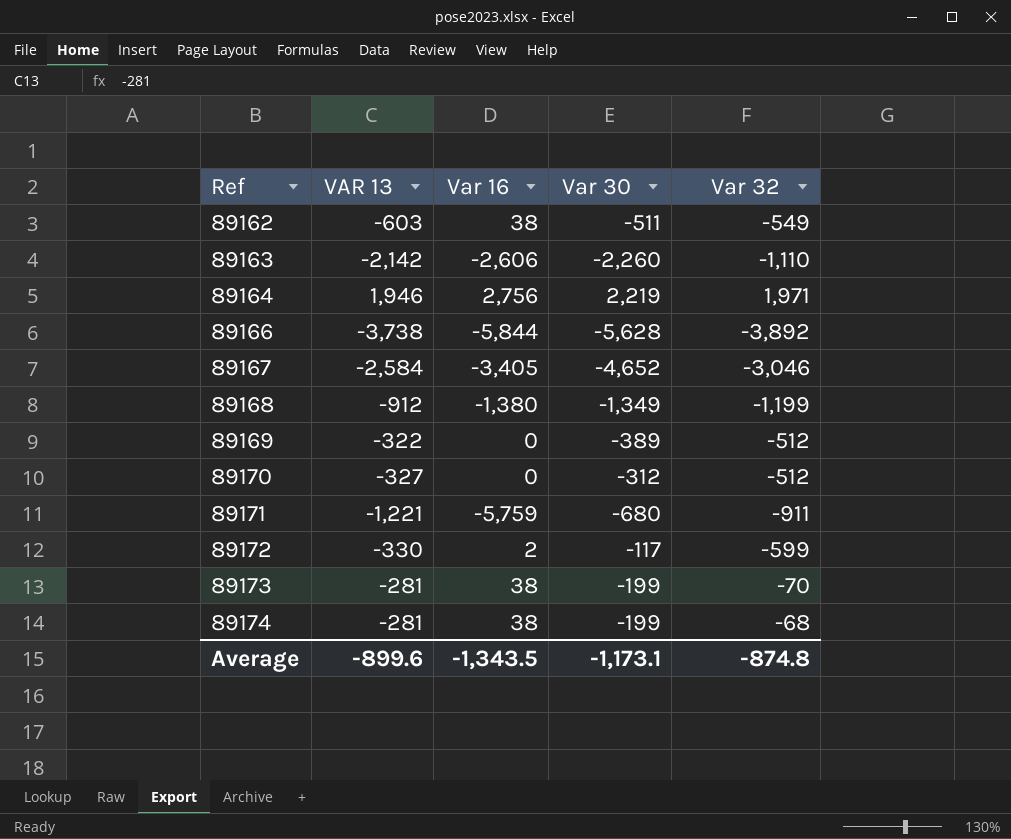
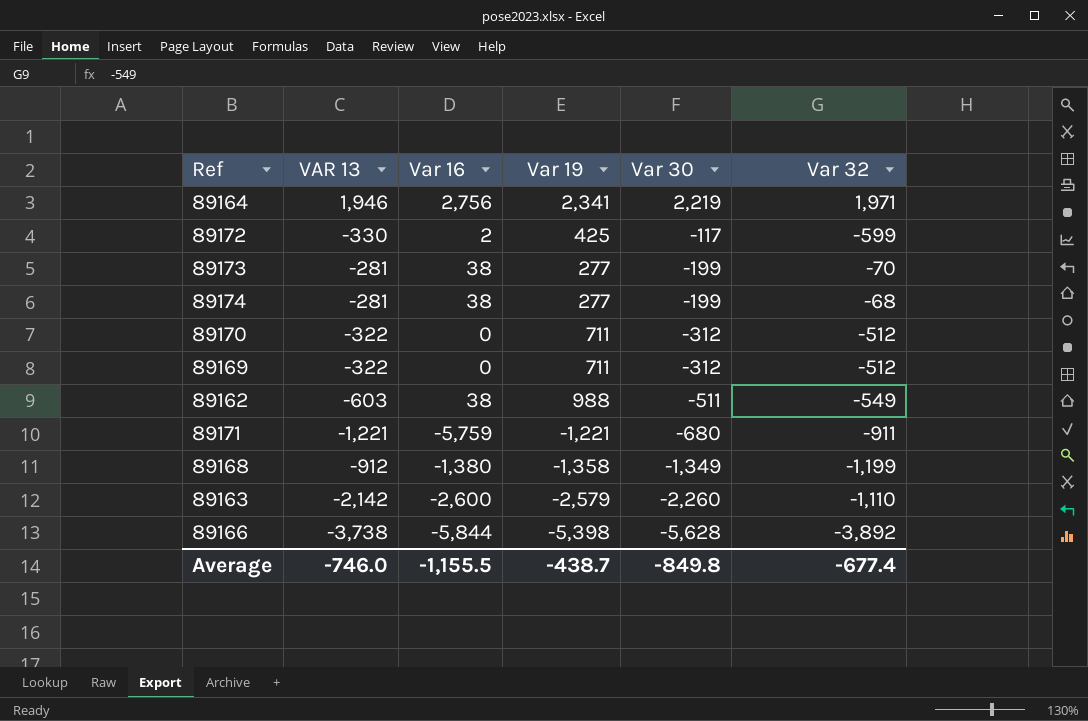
row order: Ref ascending -> Var 30 descending
column Var 19 | position: none -> 4
row 89167: -2,584 | -3,405 | -4,652 | -3,046 -> none
89170 | VAR 13: -327 -> -322
89169 | Var 30: -389 -> -312
89163 | Var 16: -2,606 -> -2,600
Average | VAR 13: -899.6 -> -746.0
Average | Var 16: -1,343.5 -> -1,155.5
Average | Var 30: -1,173.1 -> -849.8
Average | Var 32: -874.8 -> -677.4

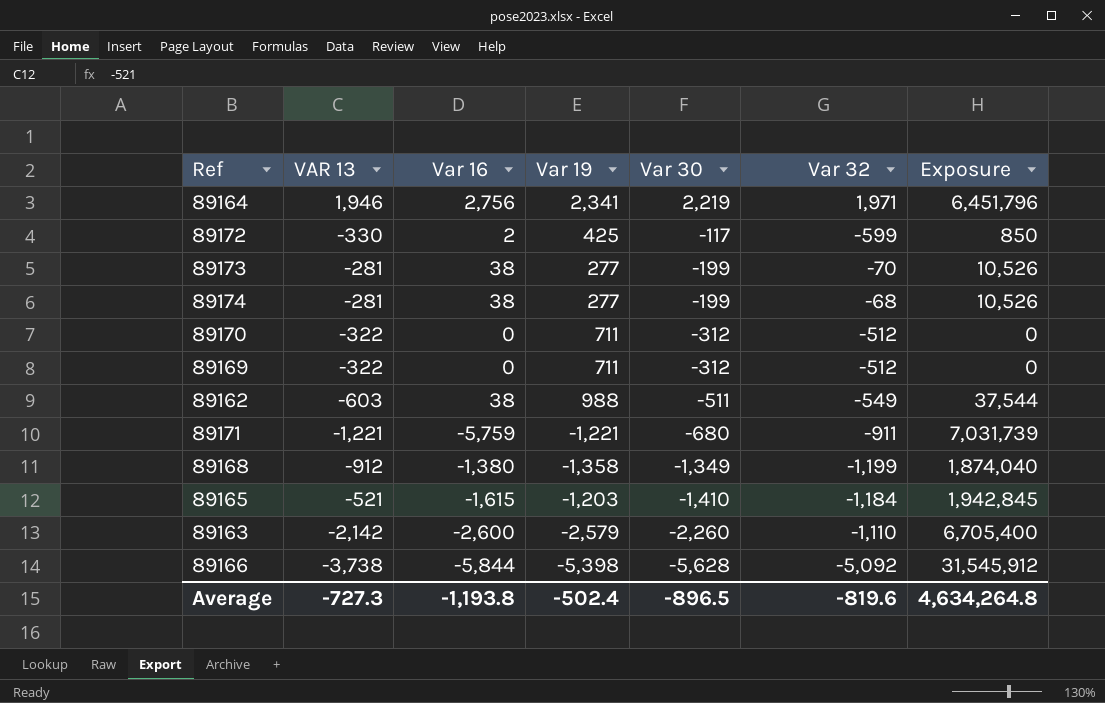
column Exposure | formula: none -> [Var 16] * [Var 19]
row 89165: none -> -521 | -1,615 | -1,203 | -1,410 | -1,184 | 1,942,845
89166 | Var 32: -3,892 -> -5,092
Average | VAR 13: -746.0 -> -727.3
Average | Var 16: -1,155.5 -> -1,193.8
Average | Var 19: -438.7 -> -502.4
Average | Var 30: -849.8 -> -896.5
Average | Var 32: -677.4 -> -819.6

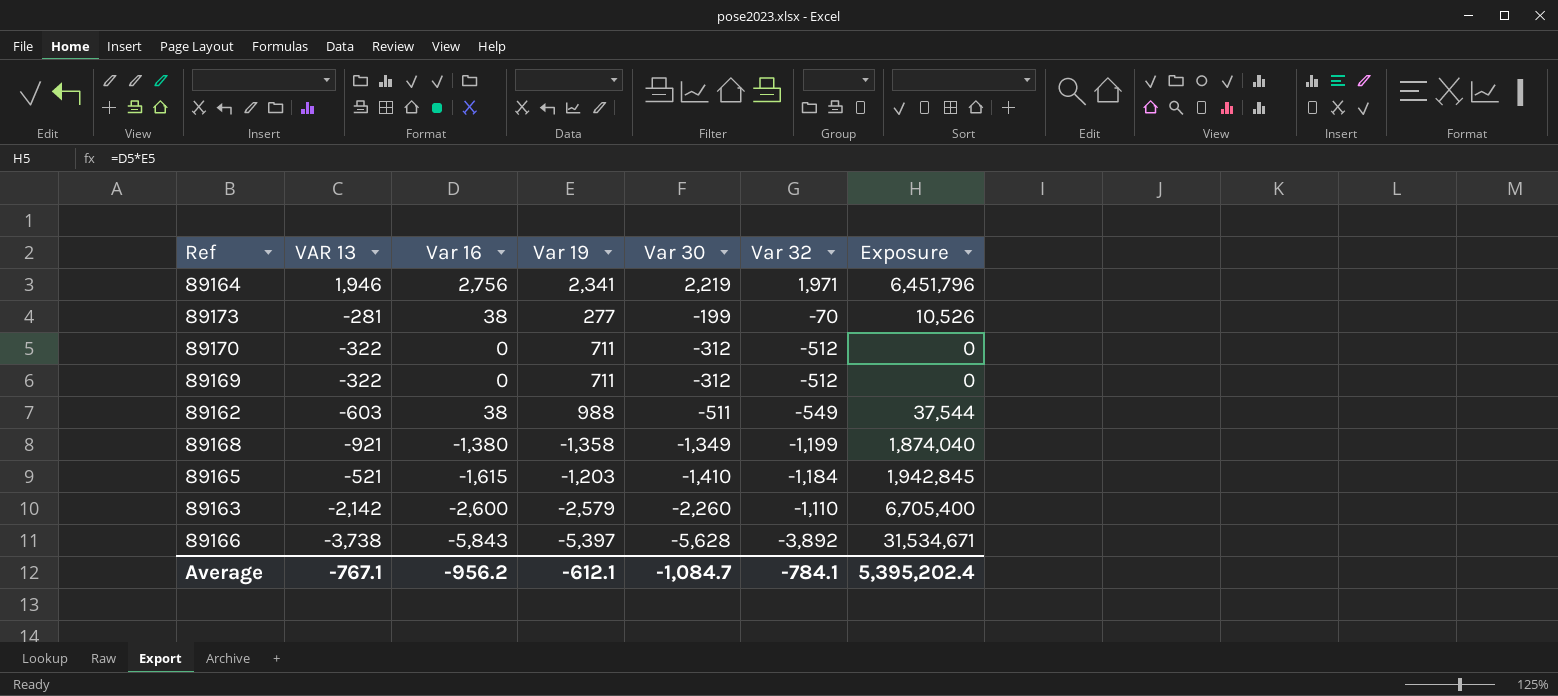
row 89172: -330 | 2 | 425 | -117 | -599 | 850 -> none
row 89174: -281 | 38 | 277 | -199 | -68 | 10,526 -> none
row 89171: -1,221 | -5,759 | -1,221 | -680 | -911 | 7,031,739 -> none
89168 | VAR 13: -912 -> -921
89166 | Var 16: -5,844 -> -5,843
89166 | Var 19: -5,398 -> -5,397
89166 | Var 32: -5,092 -> -3,892
89166 | Exposure: 31,545,912 -> 31,534,671
Average | VAR 13: -727.3 -> -767.1
Average | Var 16: -1,193.8 -> -956.2
Average | Var 19: -502.4 -> -612.1
Average | Var 30: -896.5 -> -1,084.7
Average | Var 32: -819.6 -> -784.1
Average | Exposure: 4,634,264.8 -> 5,395,202.4

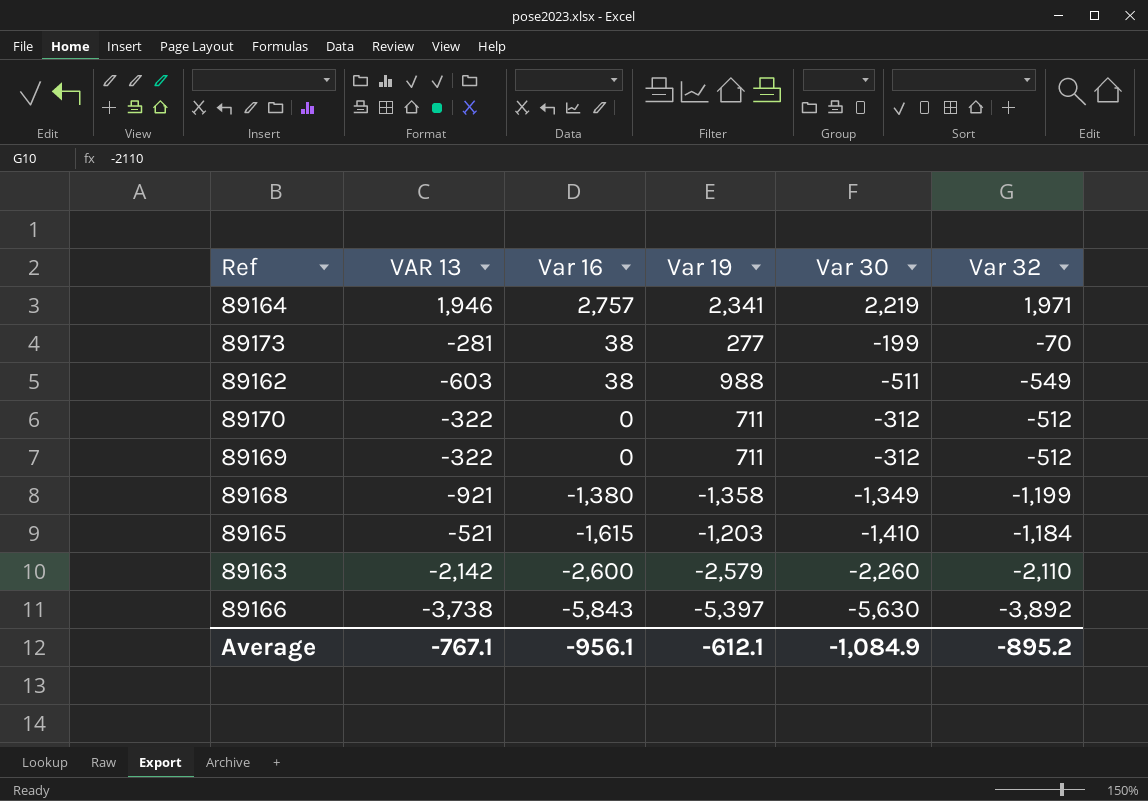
row order: Var 30 descending -> Var 16 descending
column Exposure | formula: [Var 16] * [Var 19] -> none
89164 | Var 16: 2,756 -> 2,757
89163 | Var 32: -1,110 -> -2,110
89166 | Var 30: -5,628 -> -5,630
Average | Var 16: -956.2 -> -956.1
Average | Var 30: -1,084.7 -> -1,084.9
Average | Var 32: -784.1 -> -895.2

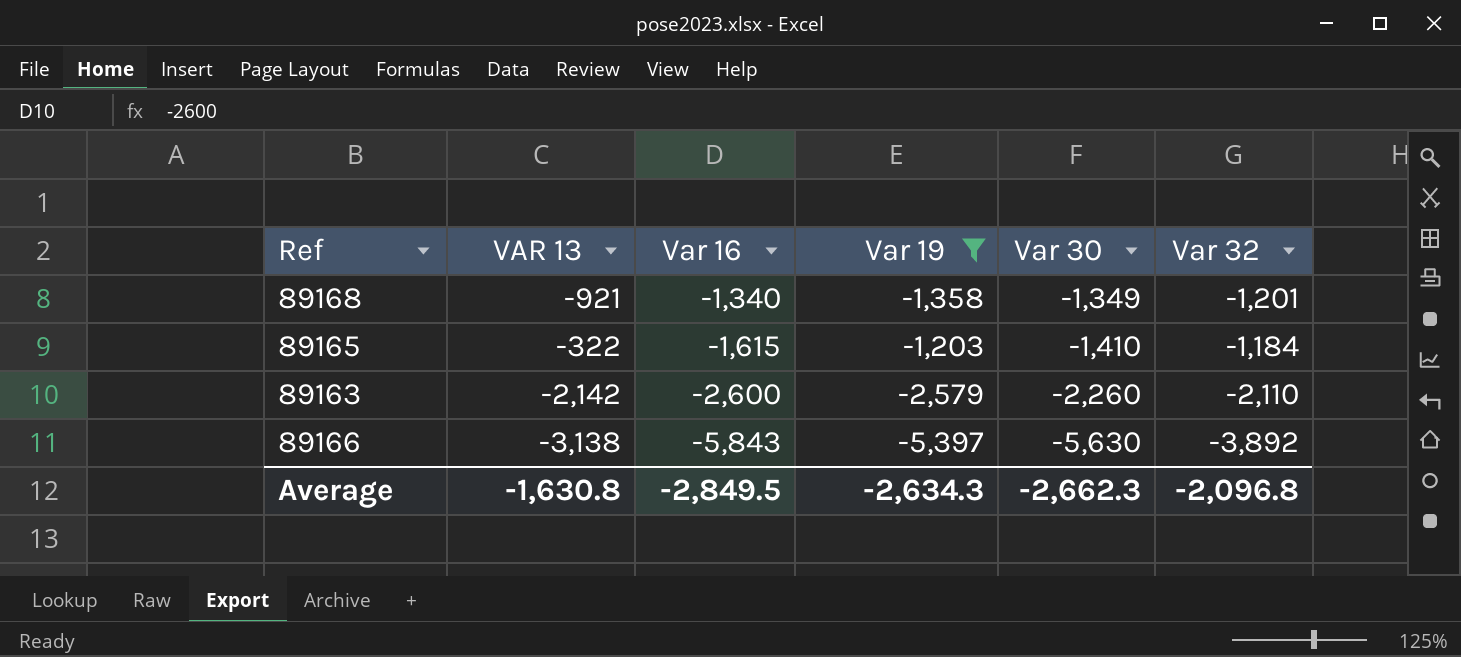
filter: none -> Var 19 <= -1,203
89168 | Var 16: -1,380 -> -1,340
89168 | Var 32: -1,199 -> -1,201
89165 | VAR 13: -521 -> -322
89166 | VAR 13: -3,738 -> -3,138
Average | VAR 13: -767.1 -> -1,630.8
Average | Var 16: -956.1 -> -2,849.5
Average | Var 19: -612.1 -> -2,634.3
Average | Var 30: -1,084.9 -> -2,662.3
Average | Var 32: -895.2 -> -2,096.8

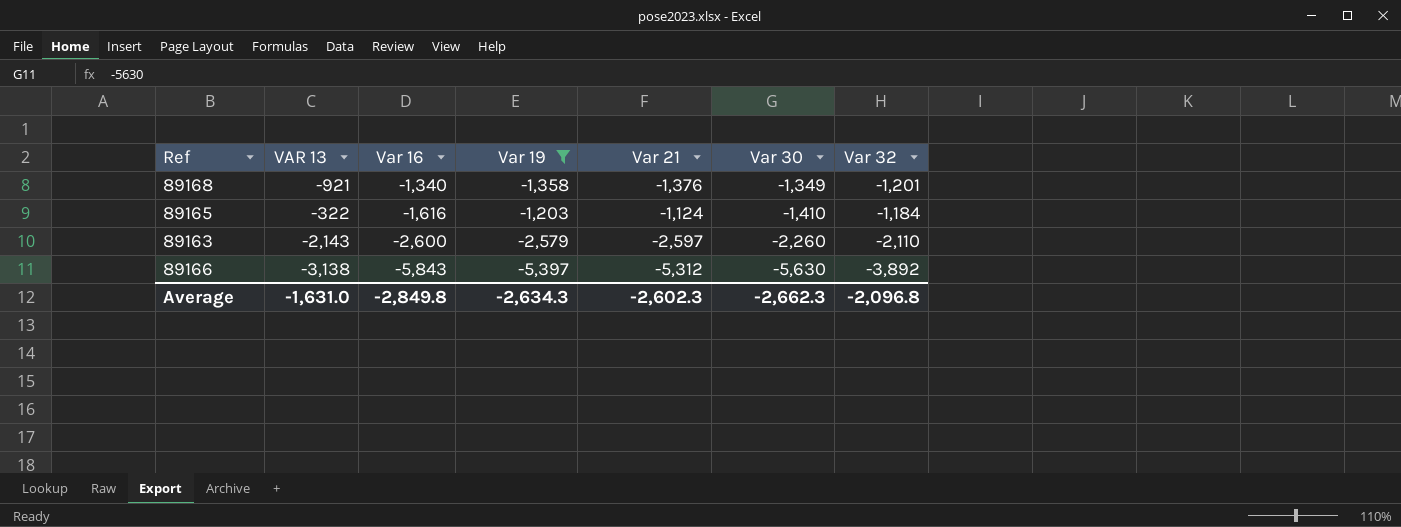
column Var 21 | position: none -> 5
89165 | Var 16: -1,615 -> -1,616
89163 | VAR 13: -2,142 -> -2,143
Average | VAR 13: -1,630.8 -> -1,631.0
Average | Var 16: -2,849.5 -> -2,849.8

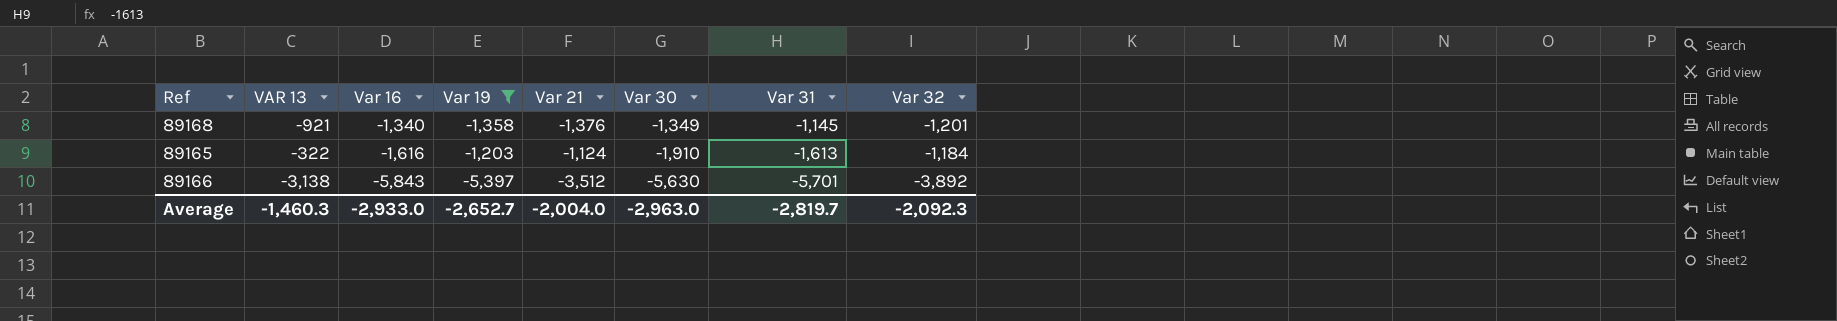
column Var 31 | position: none -> 7
row 89163: -2,143 | -2,600 | -2,579 | -2,597 | -2,260 | -2,110 -> none
89165 | Var 30: -1,410 -> -1,910
89166 | Var 21: -5,312 -> -3,512
Average | VAR 13: -1,631.0 -> -1,460.3
Average | Var 16: -2,849.8 -> -2,933.0
Average | Var 19: -2,634.3 -> -2,652.7
Average | Var 21: -2,602.3 -> -2,004.0
Average | Var 30: -2,662.3 -> -2,963.0
Average | Var 32: -2,096.8 -> -2,092.3

